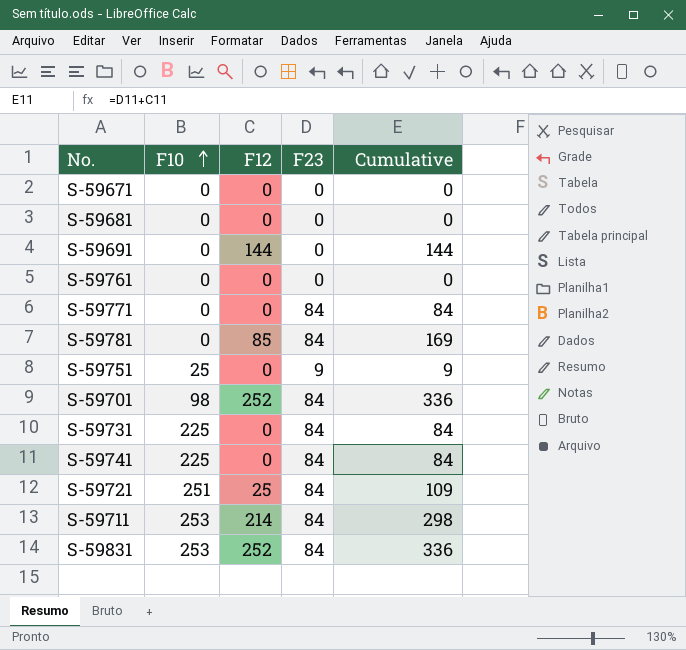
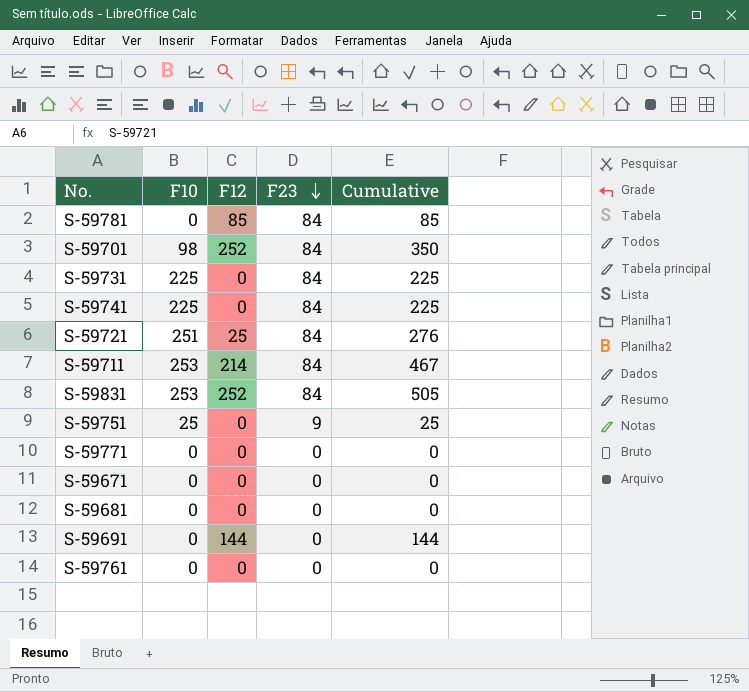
row order: F10 ascending -> F23 descending
column Cumulative | formula: [F12] + [F23] -> [F10] + [F12]
S-59771 | F23: 84 -> 0

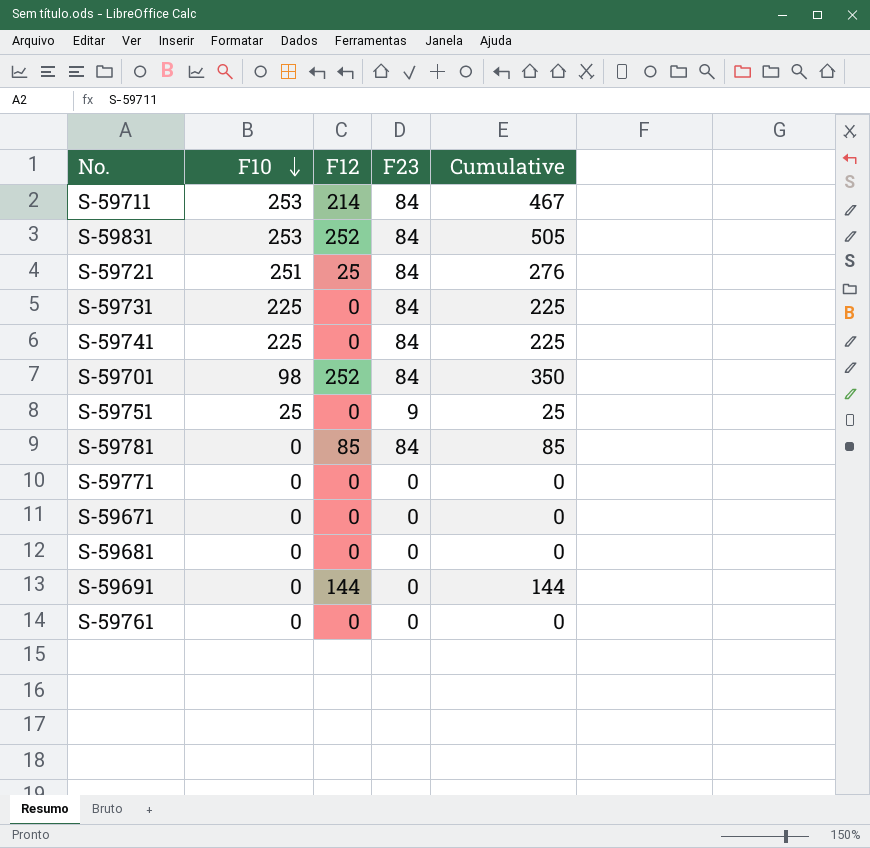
row order: F23 descending -> F10 descending

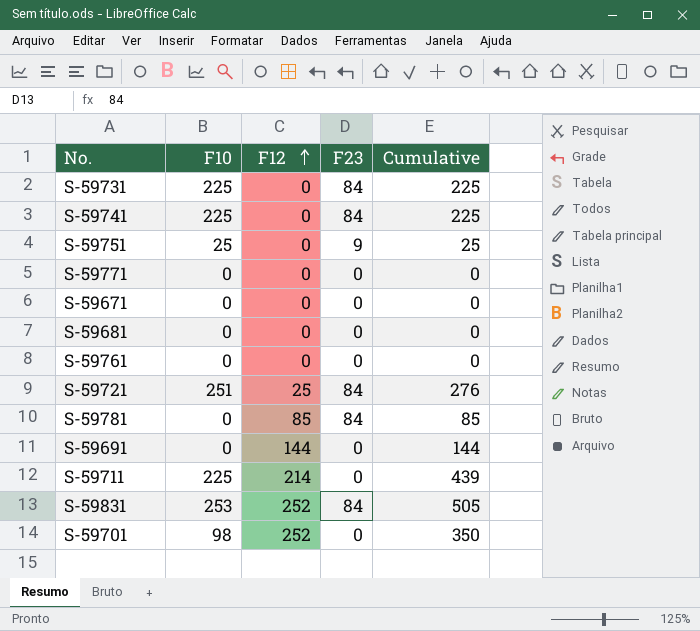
row order: F10 descending -> F12 ascending
S-59711 | F10: 253 -> 225
S-59711 | F23: 84 -> 0
S-59711 | Cumulative: 467 -> 439
S-59701 | F23: 84 -> 0

